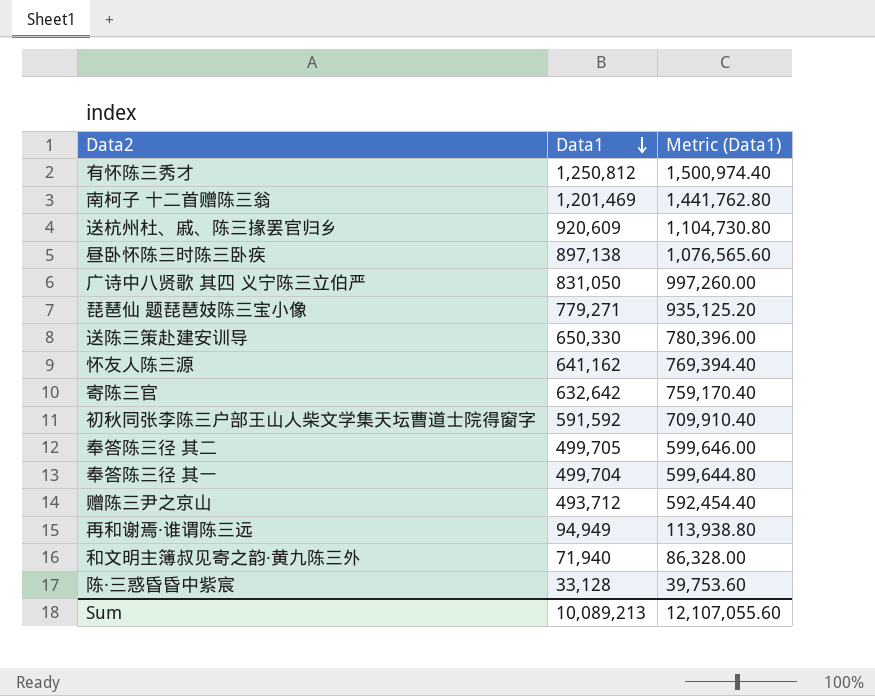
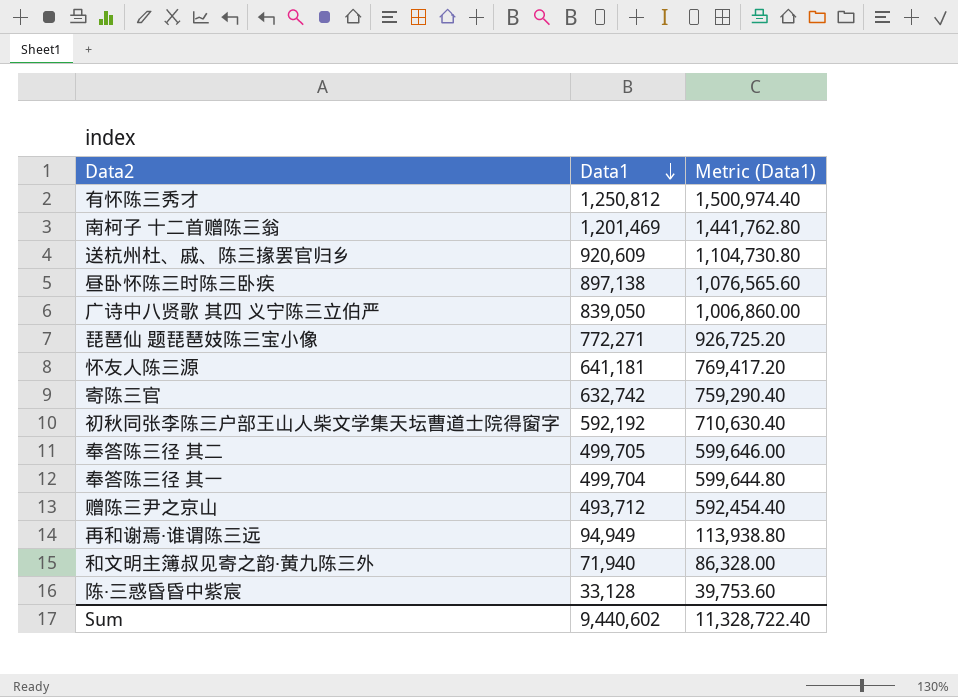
row 送陈三策赴建安训导: 650,330 | 780,396.00 -> none
广诗中八贤歌 其四 义宁陈三立伯严 | Data1: 831,050 -> 839,050
广诗中八贤歌 其四 义宁陈三立伯严 | Metric (Data1): 997,260.00 -> 1,006,860.00
琵琶仙 题琵琶妓陈三宝小像 | Data1: 779,271 -> 772,271
琵琶仙 题琵琶妓陈三宝小像 | Metric (Data1): 935,125.20 -> 926,725.20
怀友人陈三源 | Data1: 641,162 -> 641,181
怀友人陈三源 | Metric (Data1): 769,394.40 -> 769,417.20
寄陈三官 | Data1: 632,642 -> 632,742
寄陈三官 | Metric (Data1): 759,170.40 -> 759,290.40
初秋同张李陈三户部王山人柴文学集天坛曹道士院得窗字 | Data1: 591,592 -> 592,192
初秋同张李陈三户部王山人柴文学集天坛曹道士院得窗字 | Metric (Data1): 709,910.40 -> 710,630.40
Sum | Data1: 10,089,213 -> 9,440,602
Sum | Metric (Data1): 12,107,055.60 -> 11,328,722.40

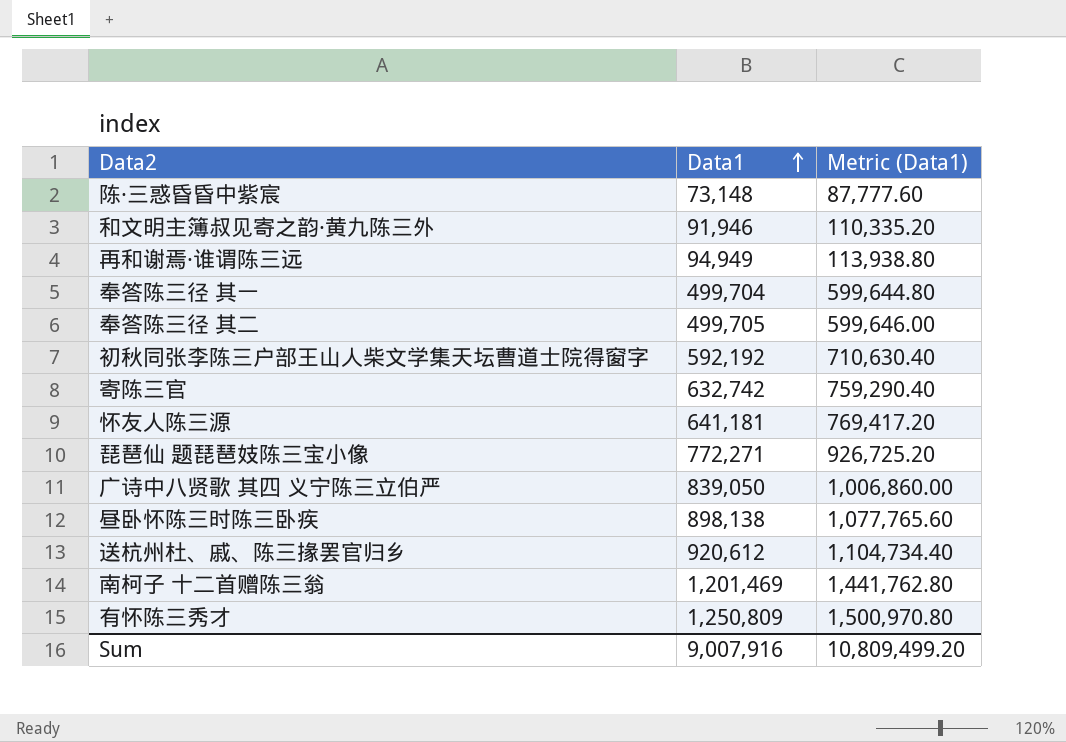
row order: Data1 descending -> Data1 ascending
row 赠陈三尹之京山: 493,712 | 592,454.40 -> none
陈·三惑昏昏中紫宸 | Data1: 33,128 -> 73,148
陈·三惑昏昏中紫宸 | Metric (Data1): 39,753.60 -> 87,777.60
和文明主簿叔见寄之韵·黄九陈三外 | Data1: 71,940 -> 91,946
和文明主簿叔见寄之韵·黄九陈三外 | Metric (Data1): 86,328.00 -> 110,335.20
昼卧怀陈三时陈三卧疾 | Data1: 897,138 -> 898,138
昼卧怀陈三时陈三卧疾 | Metric (Data1): 1,076,565.60 -> 1,077,765.60
送杭州杜、戚、陈三掾罢官归乡 | Data1: 920,609 -> 920,612
送杭州杜、戚、陈三掾罢官归乡 | Metric (Data1): 1,104,730.80 -> 1,104,734.40
有怀陈三秀才 | Data1: 1,250,812 -> 1,250,809
有怀陈三秀才 | Metric (Data1): 1,500,974.40 -> 1,500,970.80
Sum | Data1: 9,440,602 -> 9,007,916
Sum | Metric (Data1): 11,328,722.40 -> 10,809,499.20

